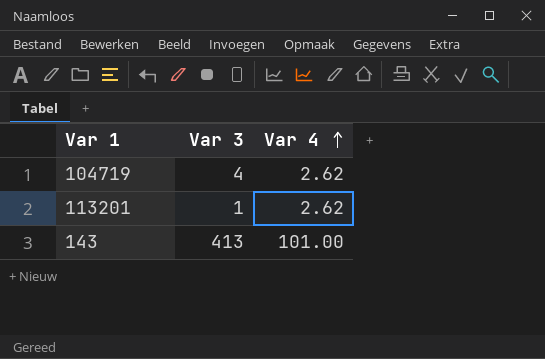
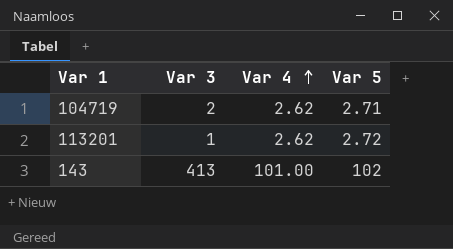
column Var 5 | position: none -> 4
104719 | Var 3: 4 -> 2

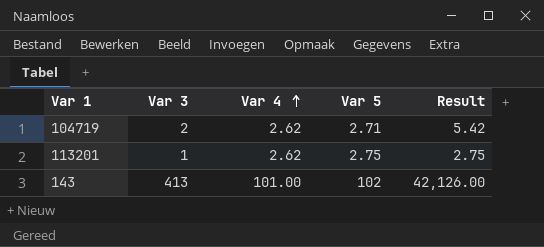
column Result | formula: none -> [Var 3] * [Var 5]
113201 | Var 5: 2.72 -> 2.75

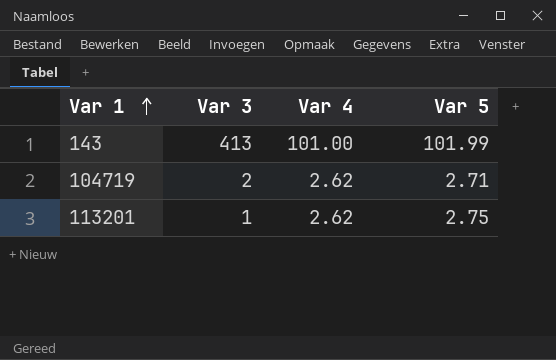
row order: Var 4 ascending -> Var 1 ascending
column Result | formula: [Var 3] * [Var 5] -> none
143 | Var 5: 102 -> 101.99

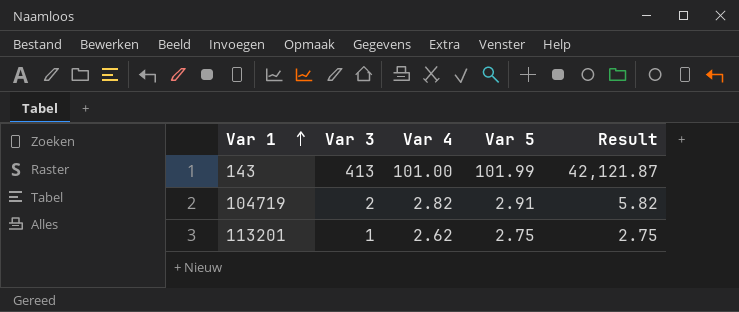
column Result | formula: none -> [Var 3] * [Var 5]
104719 | Var 4: 2.62 -> 2.82
104719 | Var 5: 2.71 -> 2.91

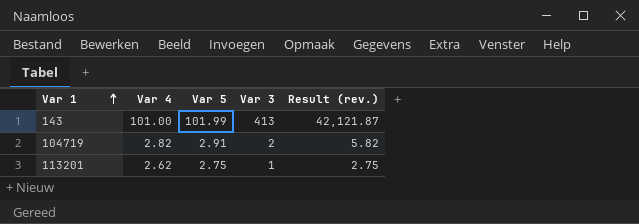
column Var 3 | position: 2 -> 4
column name: Result -> Result (rev.)

